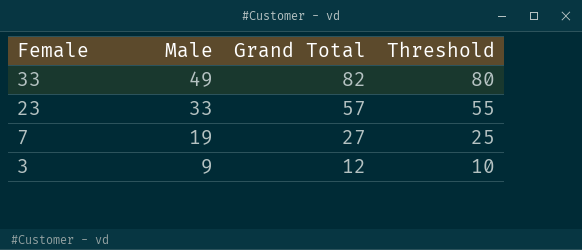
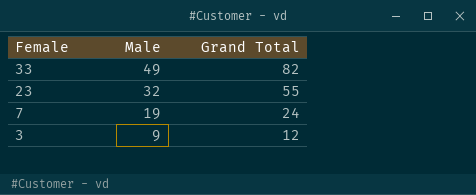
column Threshold | formula: [Grand Total] - 2 -> none
23 | Male: 33 -> 32
23 | Grand Total: 57 -> 55
7 | Grand Total: 27 -> 24

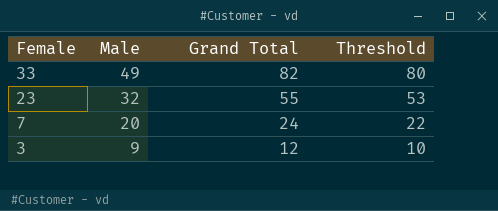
column Threshold | formula: none -> [Grand Total] - 2
7 | Male: 19 -> 20

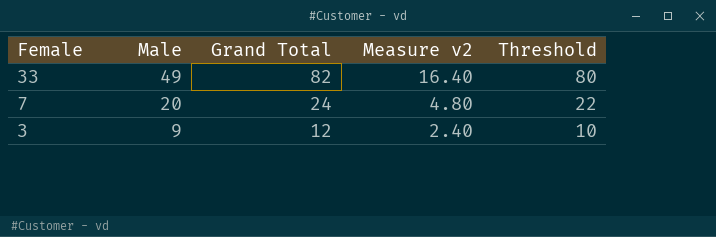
column Measure v2 | formula: none -> [Grand Total] * 0.2
row 23: 32 | 55 | 53 -> none

